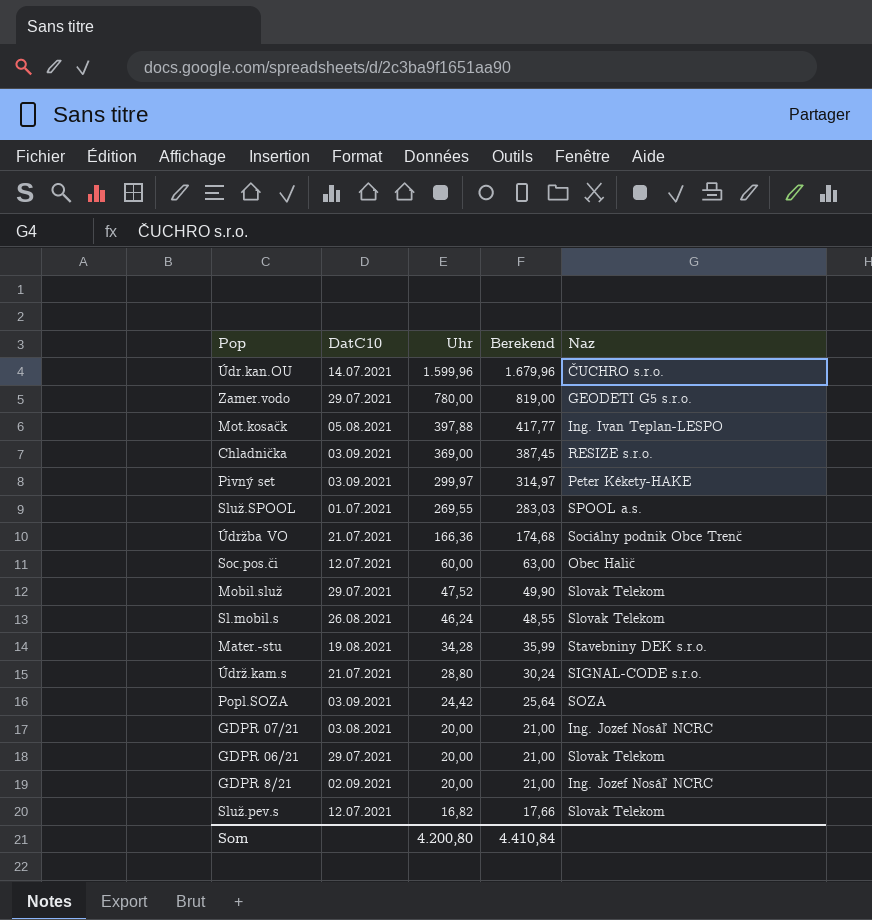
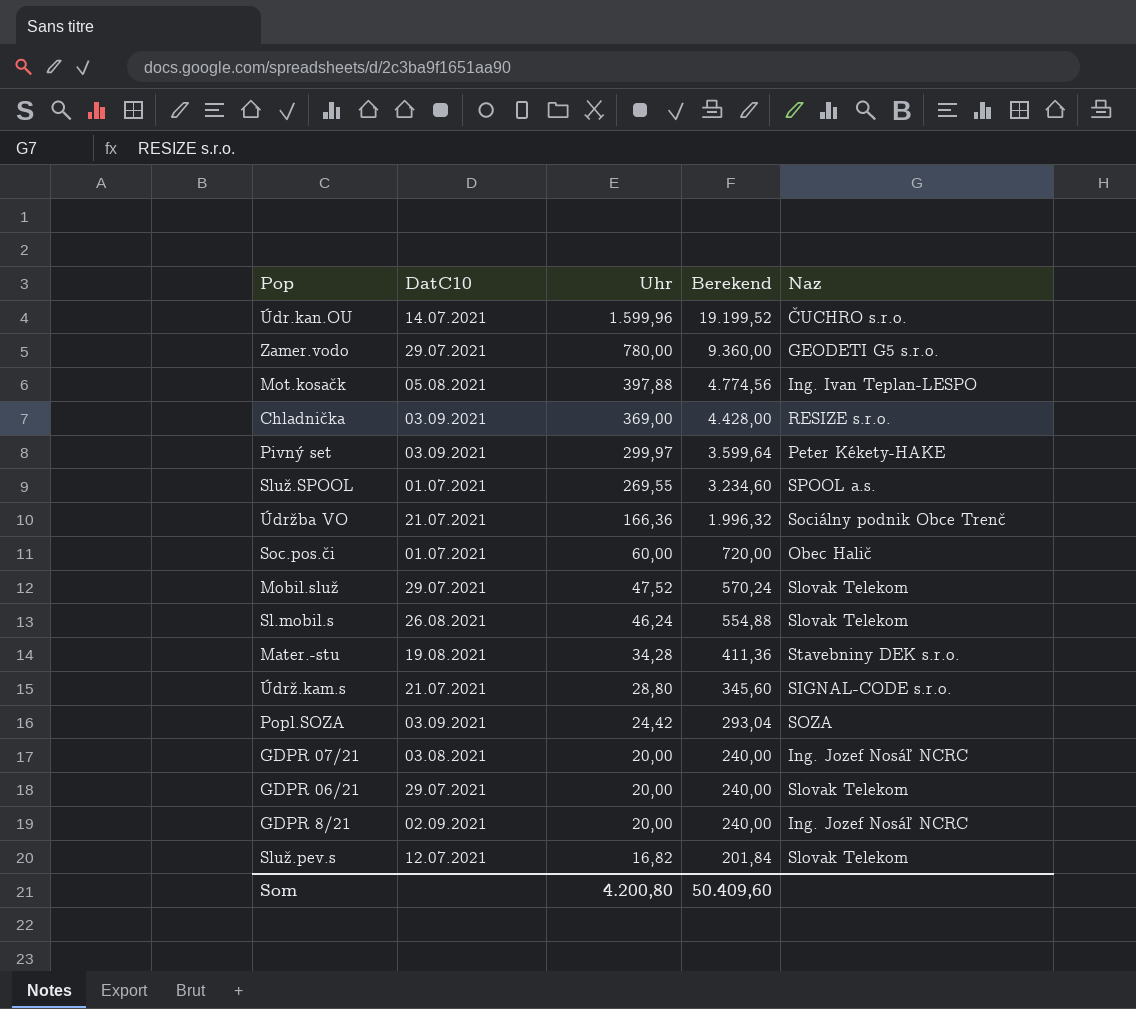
column Berekend | formula: [Uhr] * 1,05 -> [Uhr] * 12
Soc.pos.či | DatC10: 12.07.2021 -> 01.07.2021
Som | Berekend: 4.410,84 -> 50.409,60

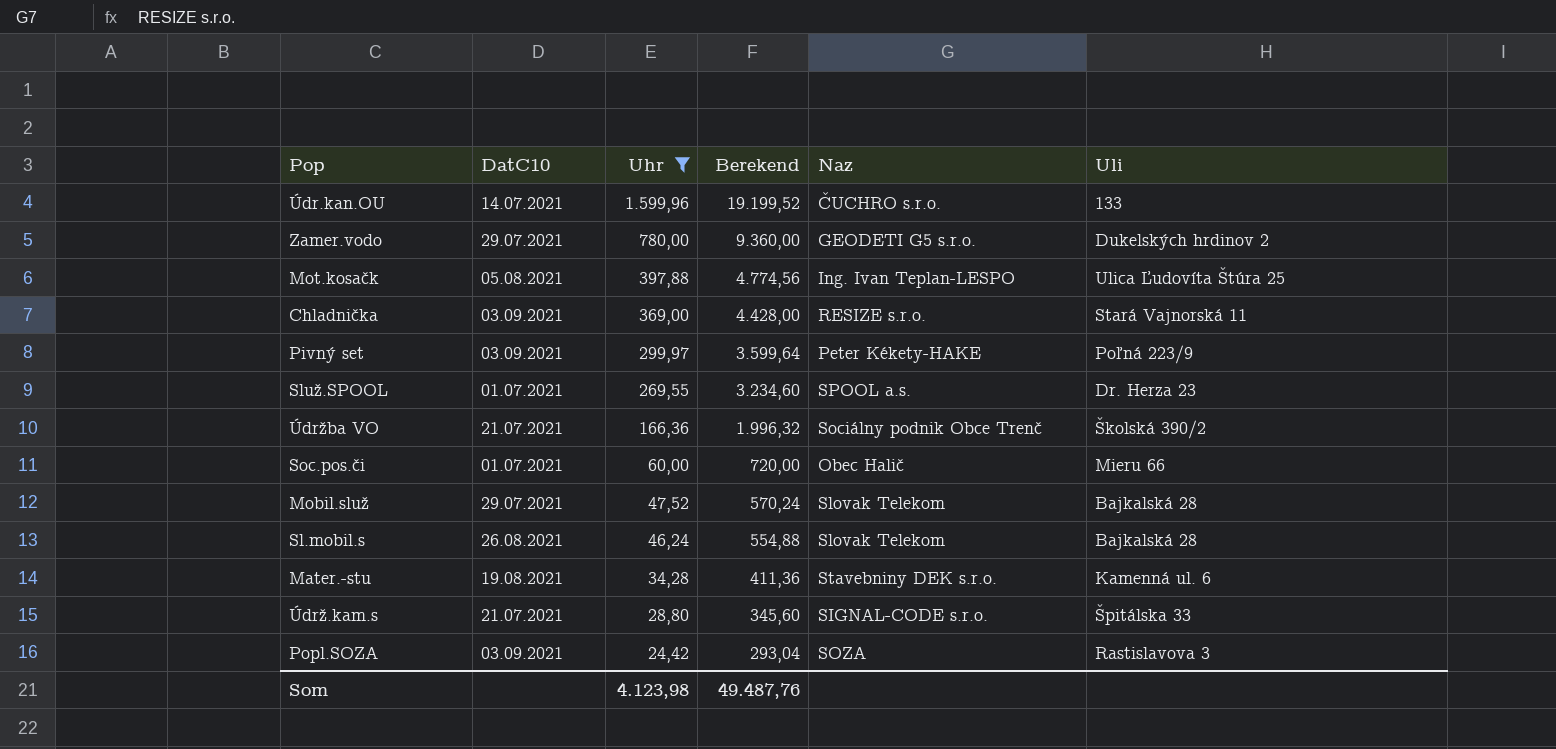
filter: none -> Uhr >= 24,42
column Uli | position: none -> 6
Som | Uhr: 4.200,80 -> 4.123,98
Som | Berekend: 50.409,60 -> 49.487,76

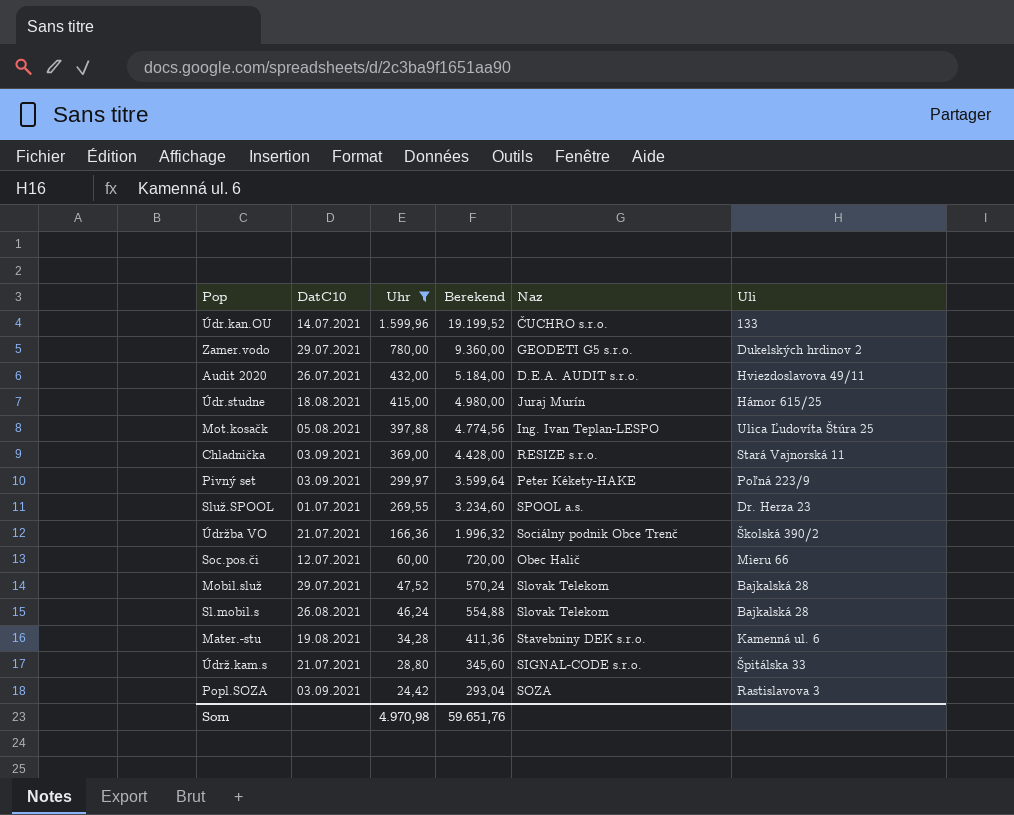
row Audit 2020: none -> 26.07.2021 | 432,00 | 5.184,00 | D.E.A. AUDIT s.r.o. | Hviezdoslavova 49/11
row Údr.studne: none -> 18.08.2021 | 415,00 | 4.980,00 | Juraj Murín | Hámor 615/25
Soc.pos.či | DatC10: 01.07.2021 -> 12.07.2021
Som | Uhr: 4.123,98 -> 4.970,98
Som | Berekend: 49.487,76 -> 59.651,76

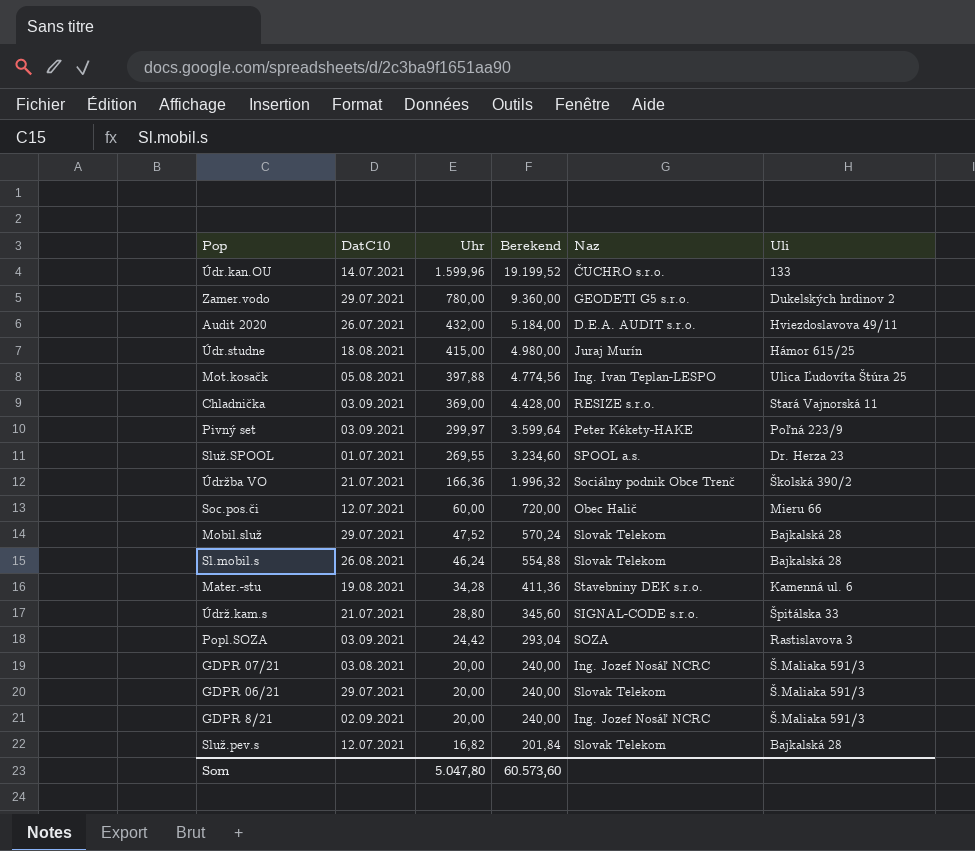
filter: Uhr >= 24,42 -> none
Som | Uhr: 4.970,98 -> 5.047,80
Som | Berekend: 59.651,76 -> 60.573,60

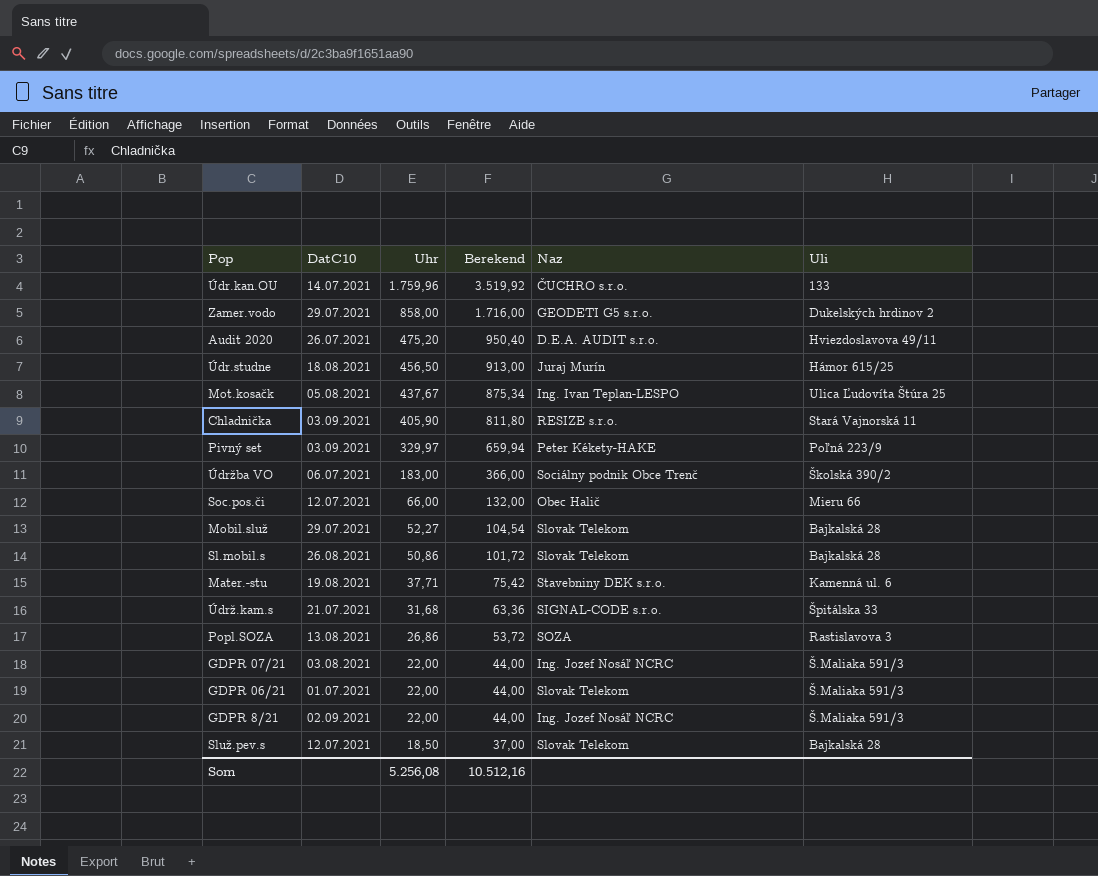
column Berekend | formula: [Uhr] * 12 -> [Uhr] * 2
row Služ.SPOOL: 01.07.2021 | 269,55 | 3.234,60 | SPOOL a.s. | Dr. Herza 23 -> none
Údr.kan.OU | Uhr: 1.599,96 -> 1.759,96
Zamer.vodo | Uhr: 780,00 -> 858,00
Audit 2020 | Uhr: 432,00 -> 475,20
Údr.studne | Uhr: 415,00 -> 456,50
Mot.kosačk | Uhr: 397,88 -> 437,67
Chladnička | Uhr: 369,00 -> 405,90
Pivný set | Uhr: 299,97 -> 329,97
Údržba VO | DatC10: 21.07.2021 -> 06.07.2021
Údržba VO | Uhr: 166,36 -> 183,00
Soc.pos.či | Uhr: 60,00 -> 66,00
Mobil.služ | Uhr: 47,52 -> 52,27
Sl.mobil.s | Uhr: 46,24 -> 50,86
Mater.-stu | Uhr: 34,28 -> 37,71
Údrž.kam.s | Uhr: 28,80 -> 31,68
Popl.SOZA | DatC10: 03.09.2021 -> 13.08.2021
Popl.SOZA | Uhr: 24,42 -> 26,86
GDPR 07/21 | Uhr: 20,00 -> 22,00
GDPR 06/21 | DatC10: 29.07.2021 -> 01.07.2021
GDPR 06/21 | Uhr: 20,00 -> 22,00
GDPR 8/21 | Uhr: 20,00 -> 22,00
Služ.pev.s | Uhr: 16,82 -> 18,50
Som | Uhr: 5.047,80 -> 5.256,08
Som | Berekend: 60.573,60 -> 10.512,16

